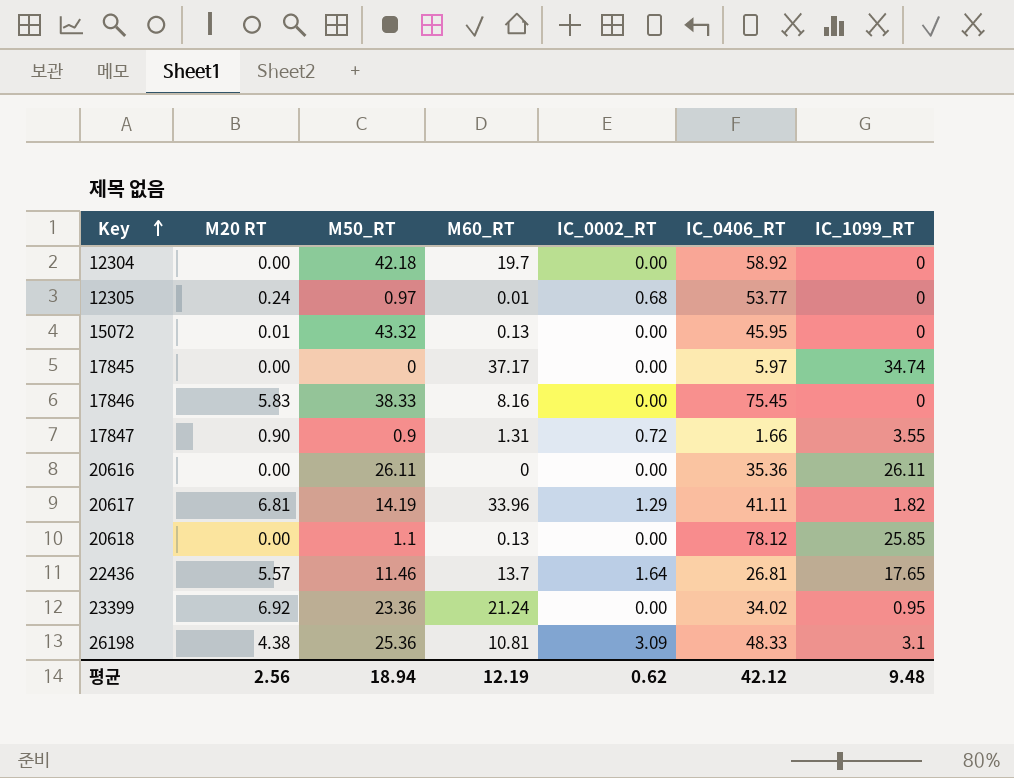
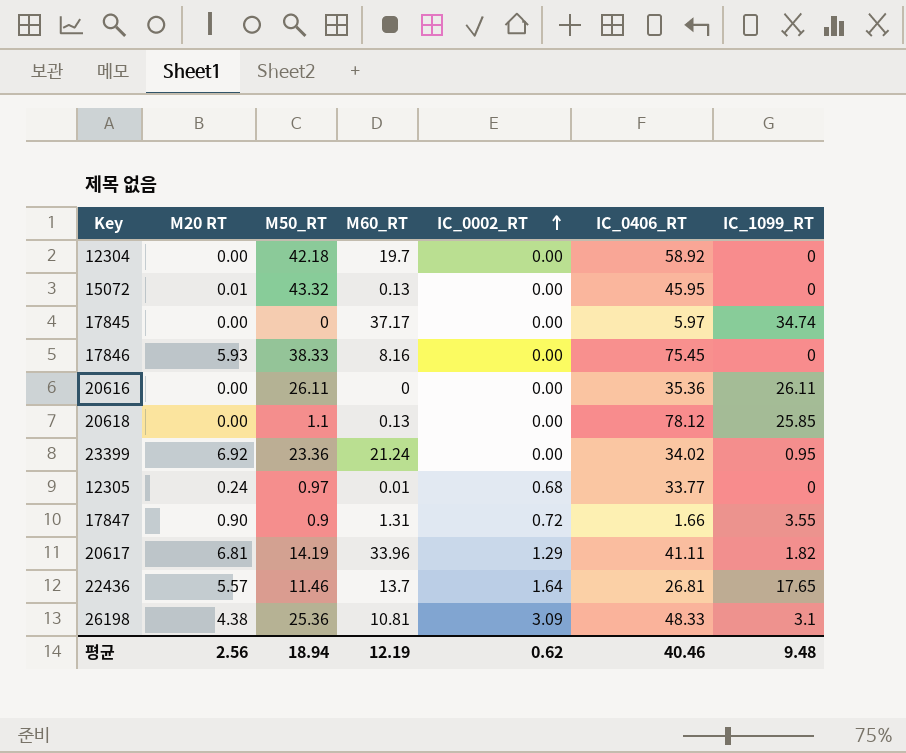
row order: Key ascending -> IC_0002_RT ascending
17846 | M20 RT: 5.83 -> 5.93
12305 | IC_0406_RT: 53.77 -> 33.77
평균 | IC_0406_RT: 42.12 -> 40.46

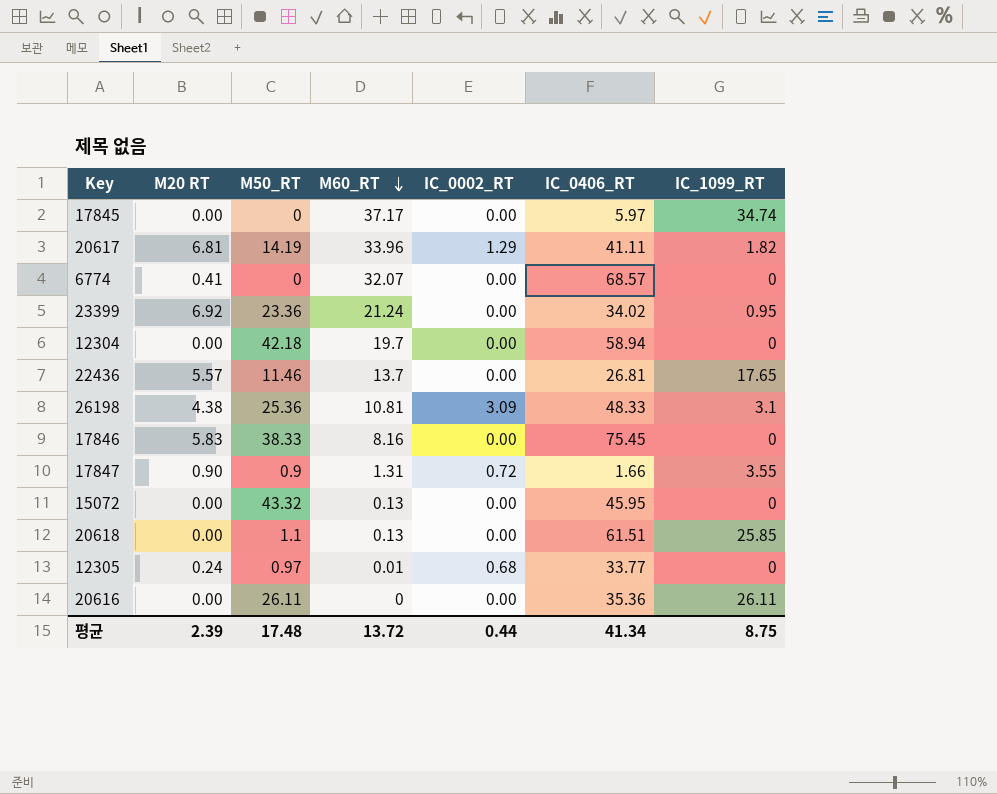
row order: IC_0002_RT ascending -> M60_RT descending
row 6774: none -> 0.41 | 0 | 32.07 | 0.00 | 68.57 | 0
12304 | IC_0406_RT: 58.92 -> 58.94
22436 | IC_0002_RT: 1.64 -> 0.00
17846 | M20 RT: 5.93 -> 5.83
15072 | M20 RT: 0.01 -> 0.00
20618 | IC_0406_RT: 78.12 -> 61.51
평균 | M20 RT: 2.56 -> 2.39
평균 | M50_RT: 18.94 -> 17.48
평균 | M60_RT: 12.19 -> 13.72
평균 | IC_0002_RT: 0.62 -> 0.44
평균 | IC_0406_RT: 40.46 -> 41.34
평균 | IC_1099_RT: 9.48 -> 8.75

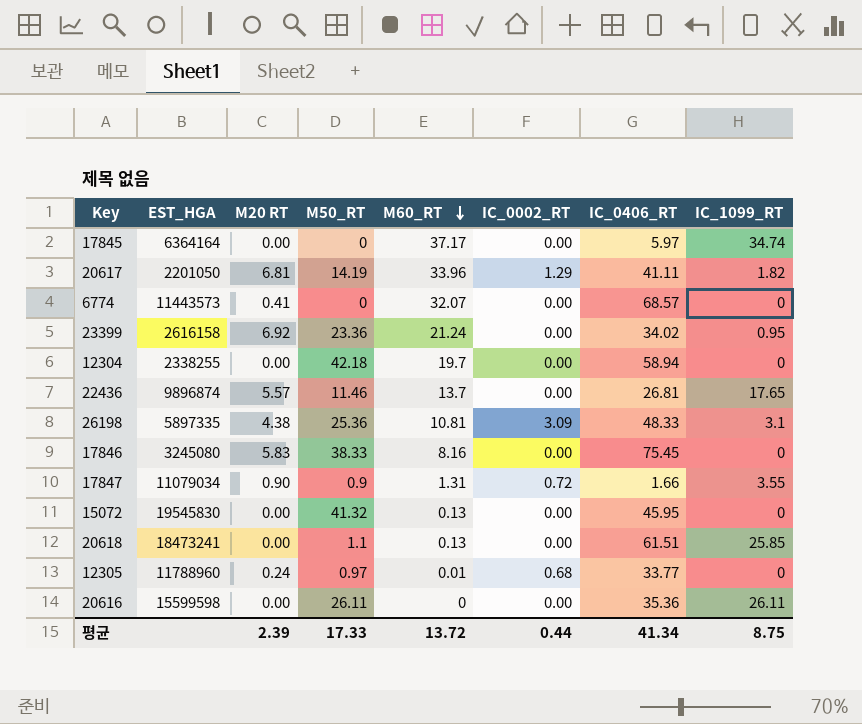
column EST_HGA | position: none -> 2
15072 | M50_RT: 43.32 -> 41.32
평균 | M50_RT: 17.48 -> 17.33

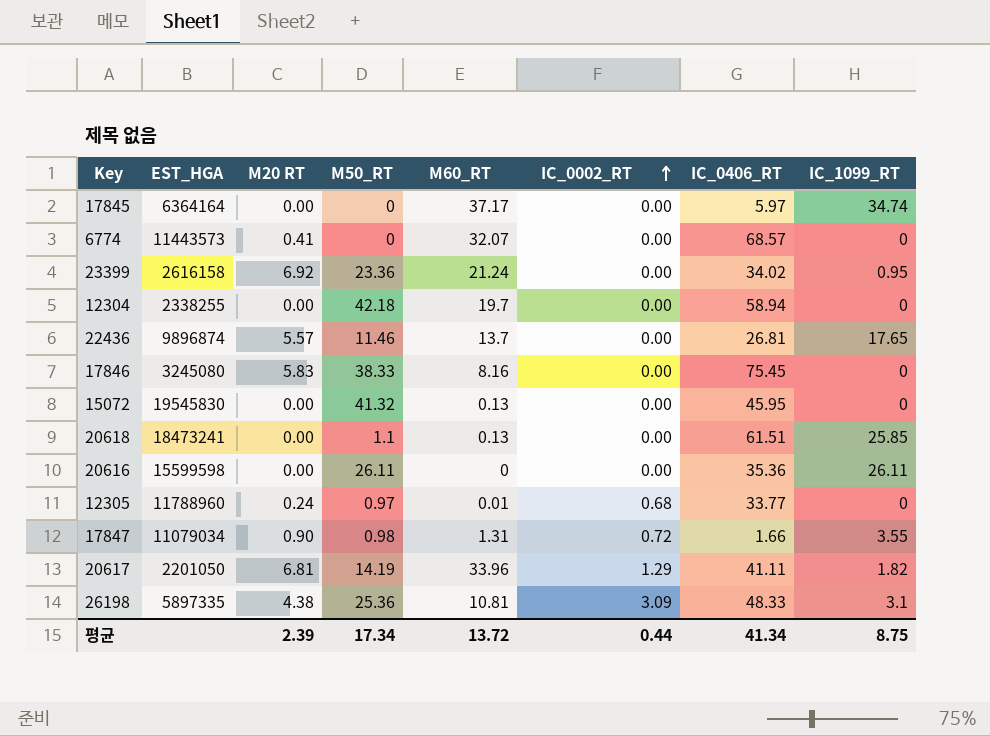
row order: M60_RT descending -> IC_0002_RT ascending
17847 | M50_RT: 0.9 -> 0.98
평균 | M50_RT: 17.33 -> 17.34

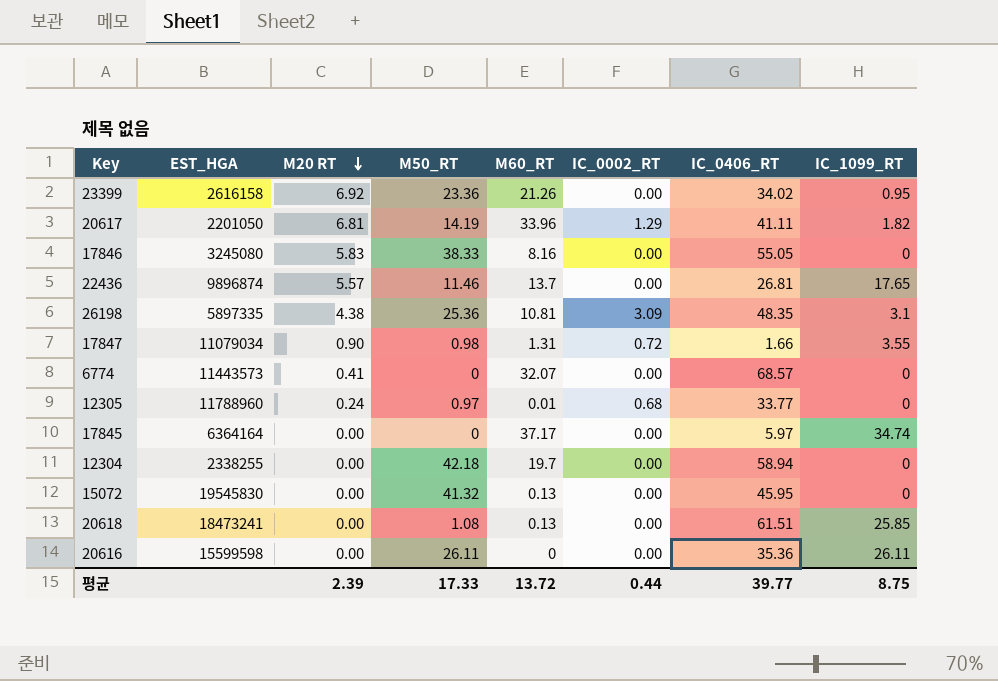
row order: IC_0002_RT ascending -> M20 RT descending
23399 | M60_RT: 21.24 -> 21.26
17846 | IC_0406_RT: 75.45 -> 55.05
26198 | IC_0406_RT: 48.33 -> 48.35
20618 | M50_RT: 1.1 -> 1.08
평균 | M50_RT: 17.34 -> 17.33
평균 | IC_0406_RT: 41.34 -> 39.77

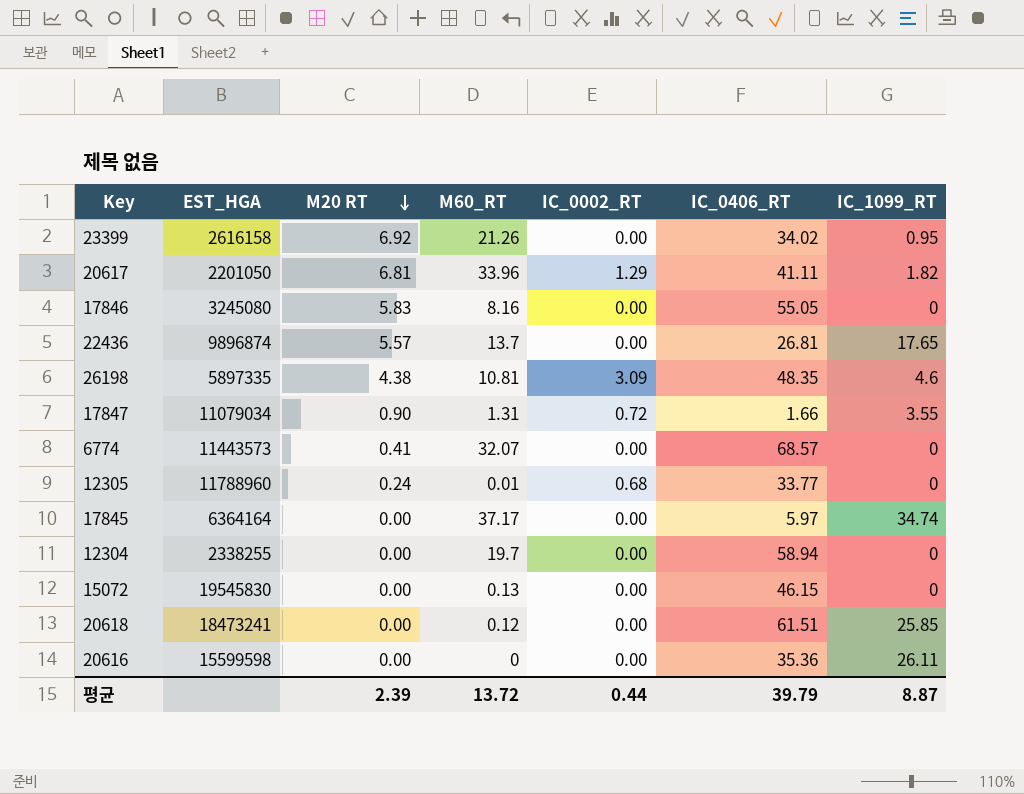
column M50_RT | position: 4 -> none
26198 | IC_1099_RT: 3.1 -> 4.6
15072 | IC_0406_RT: 45.95 -> 46.15
20618 | M60_RT: 0.13 -> 0.12
평균 | IC_0406_RT: 39.77 -> 39.79
평균 | IC_1099_RT: 8.75 -> 8.87

